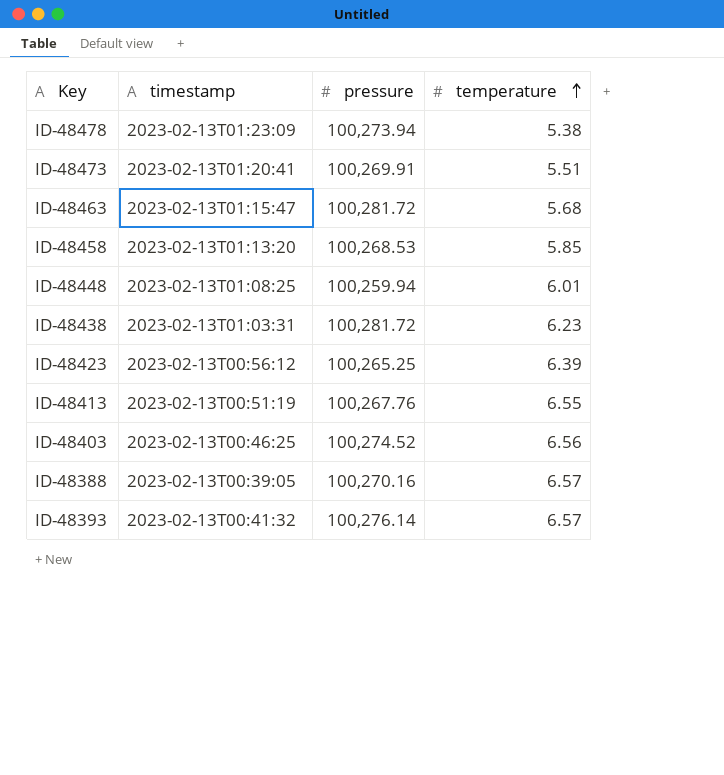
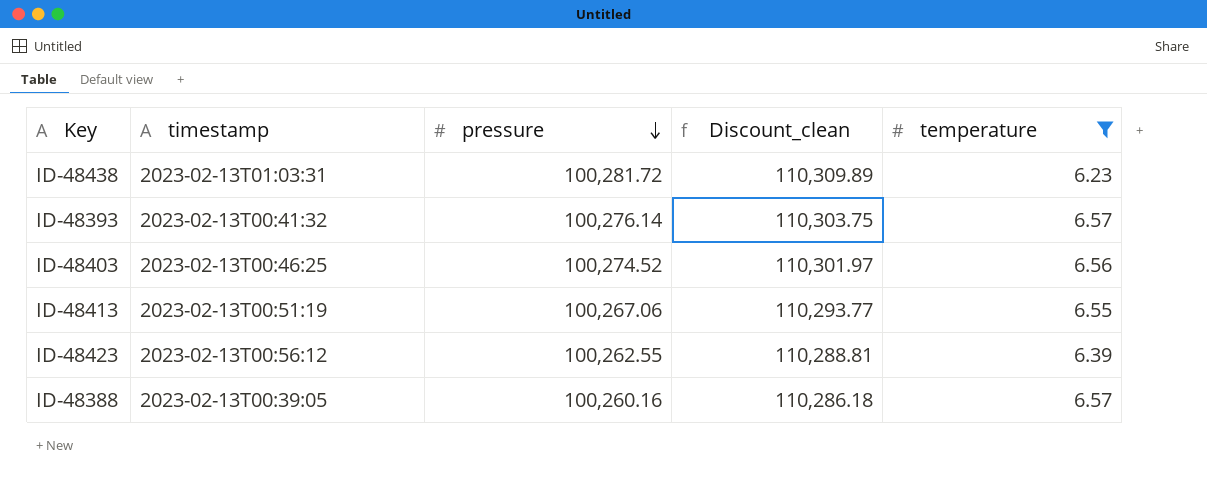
filter: none -> temperature >= 6.23
row order: temperature ascending -> pressure descending
column Discount_clean | formula: none -> [pressure] * 1.1
ID-48413 | pressure: 100,267.76 -> 100,267.06
ID-48423 | pressure: 100,265.25 -> 100,262.55
ID-48388 | pressure: 100,270.16 -> 100,260.16

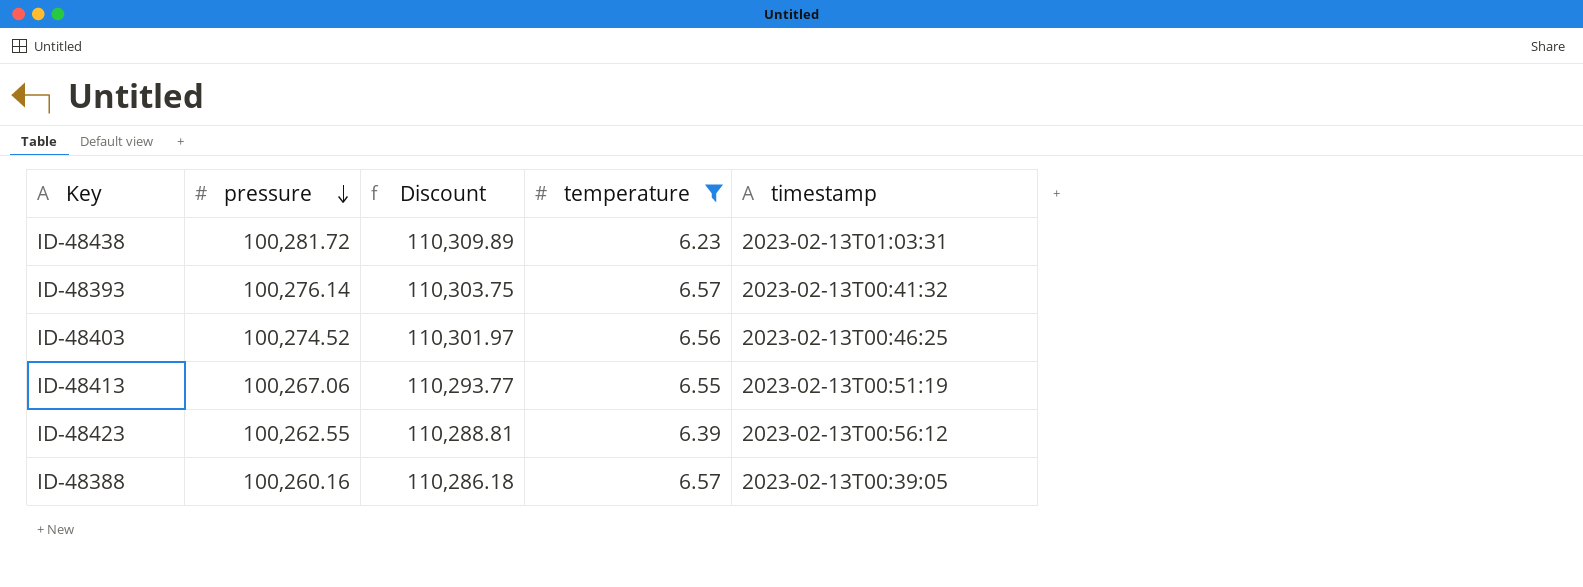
column name: Discount_clean -> Discount
column timestamp | position: 2 -> 5

